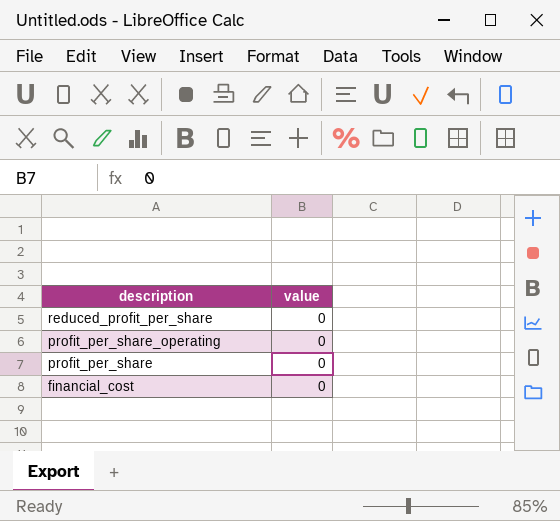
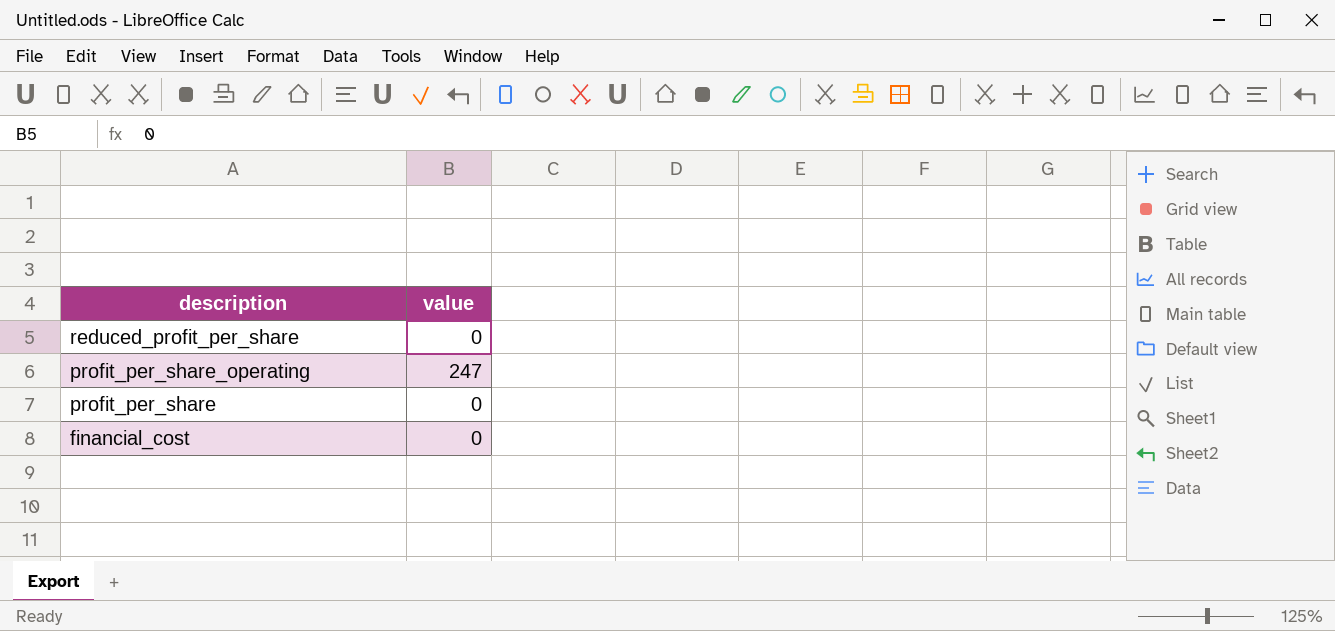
profit_per_share_operating | value: 0 -> 247

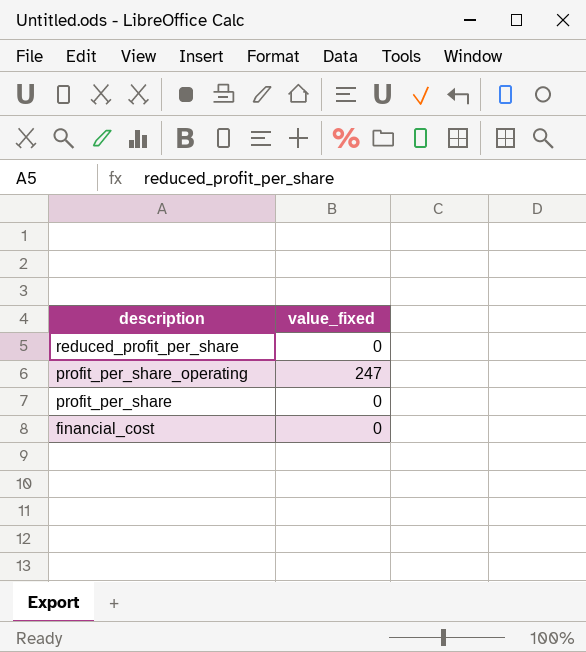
column name: value -> value_fixed

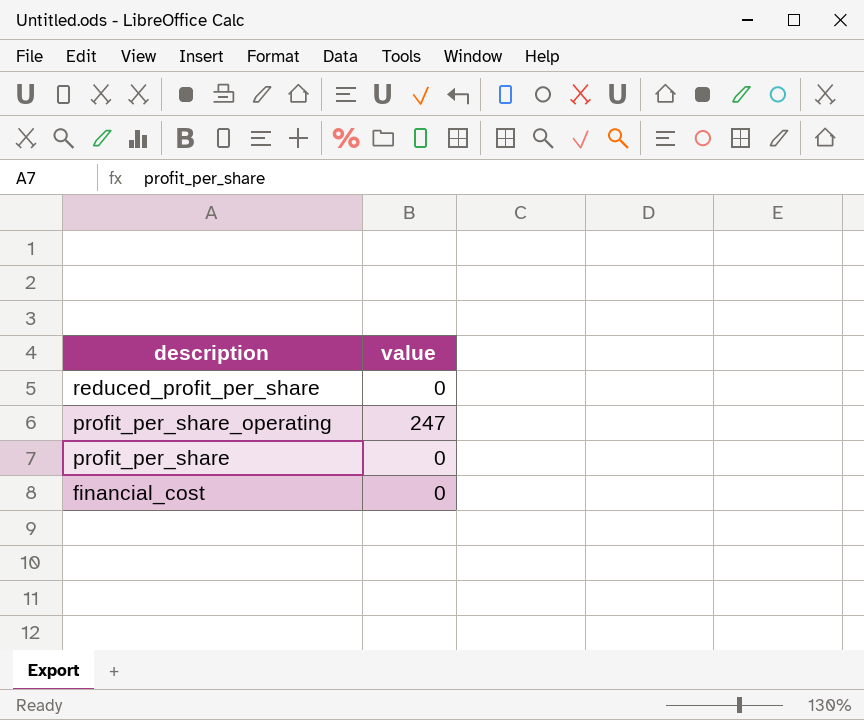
column name: value_fixed -> value

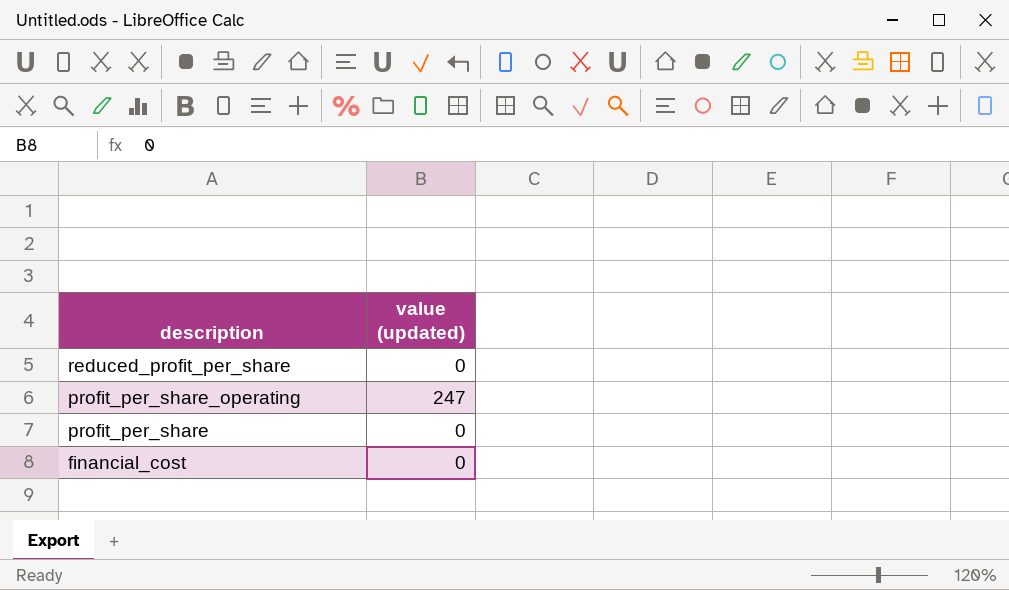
column name: value -> value (updated)

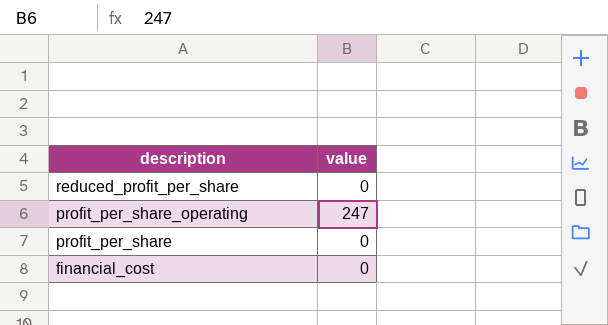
column name: value (updated) -> value

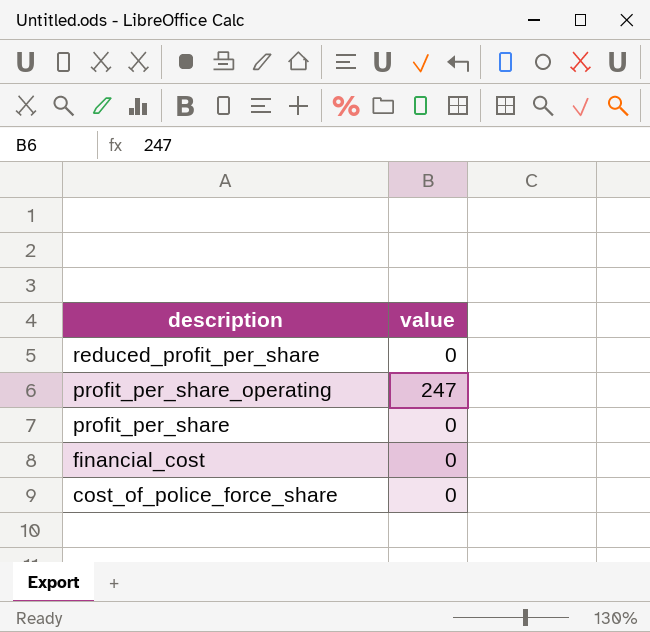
row cost_of_police_force_share: none -> 0

